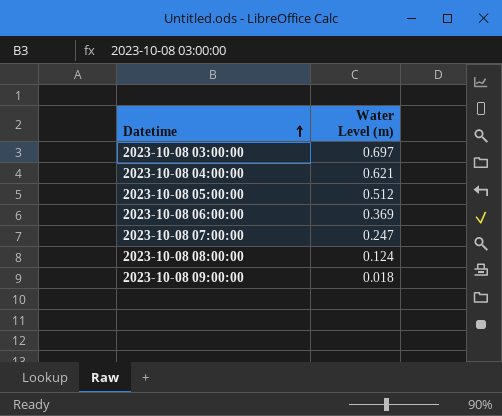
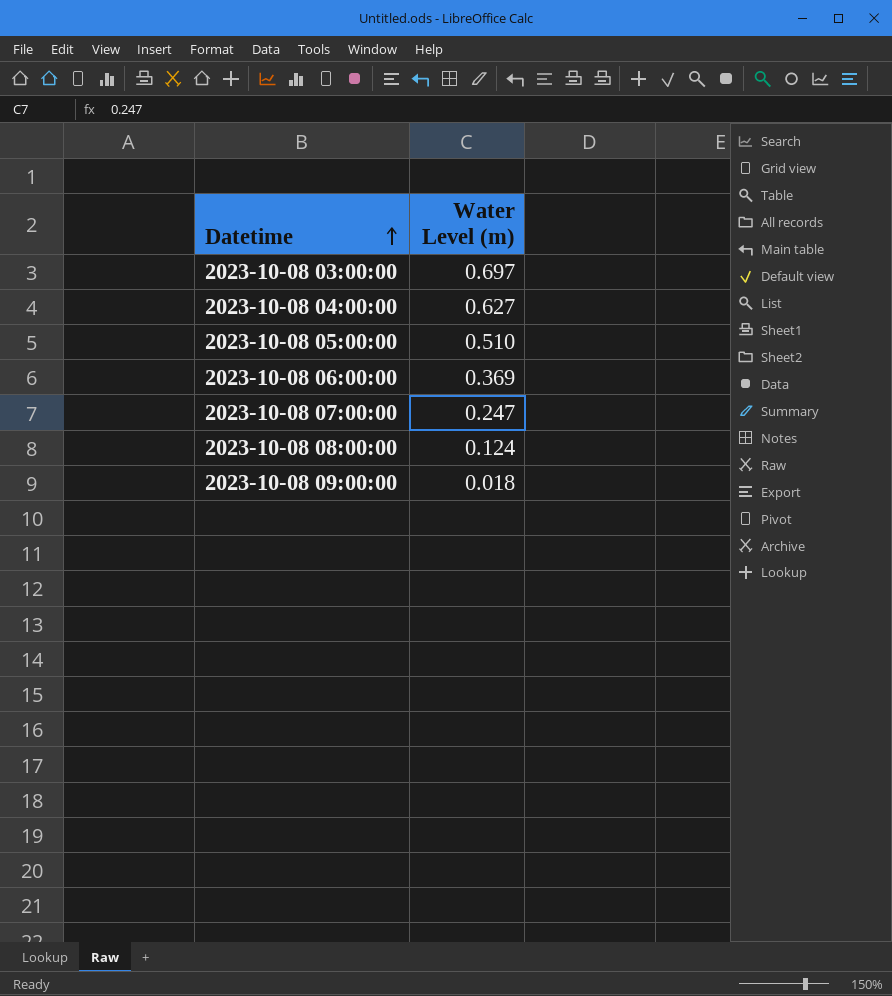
2023-10-08 04:00:00 | Water Level (m): 0.621 -> 0.627
2023-10-08 05:00:00 | Water Level (m): 0.512 -> 0.510

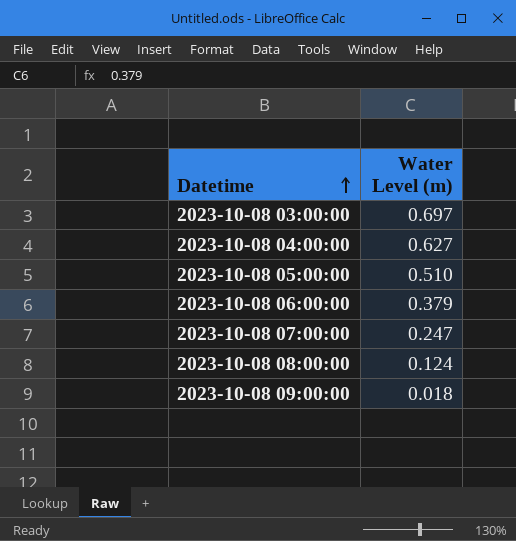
2023-10-08 06:00:00 | Water Level (m): 0.369 -> 0.379

